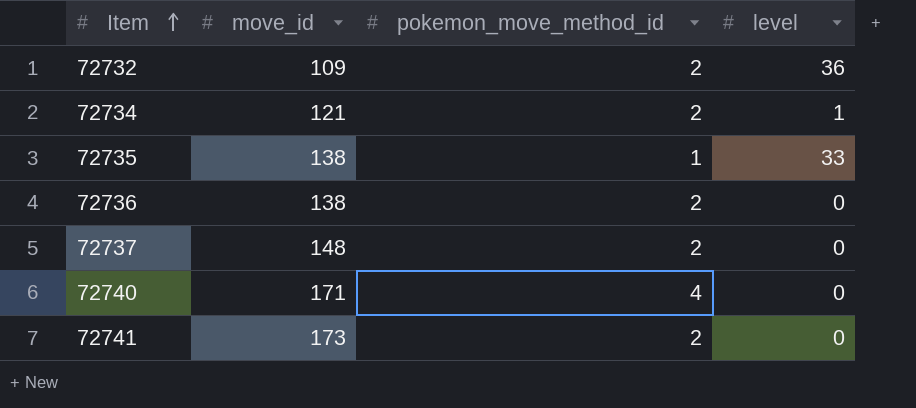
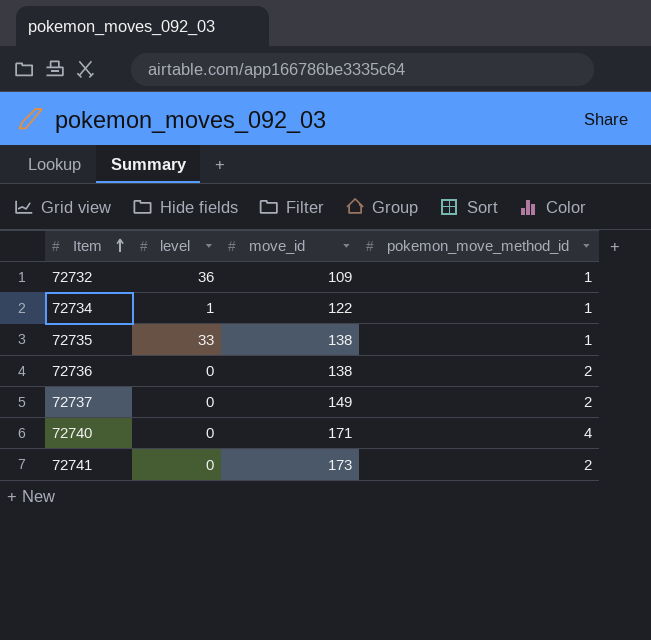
column level | position: 4 -> 2
72732 | pokemon_move_method_id: 2 -> 1
72734 | move_id: 121 -> 122
72734 | pokemon_move_method_id: 2 -> 1
72737 | move_id: 148 -> 149

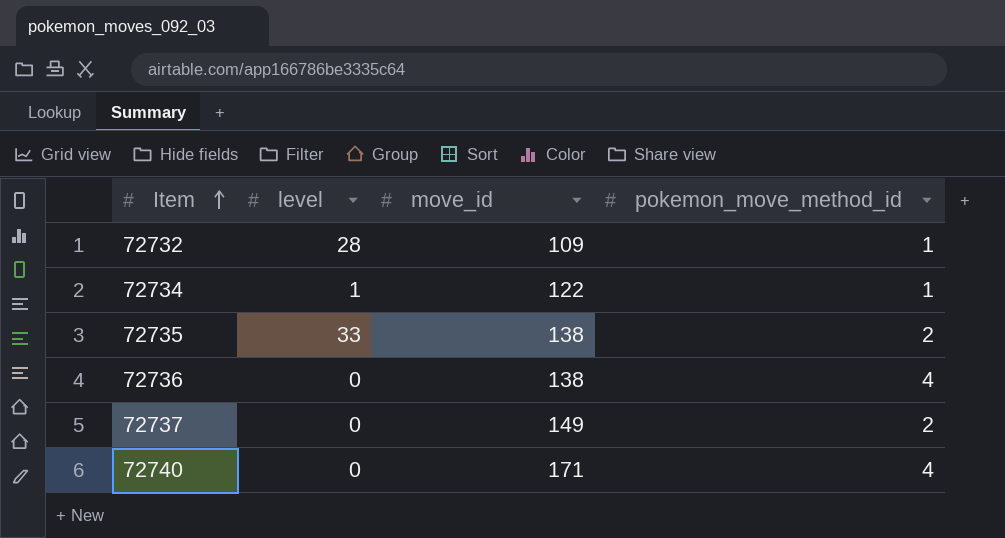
row 72741: 0 | 173 | 2 -> none
72732 | level: 36 -> 28
72735 | pokemon_move_method_id: 1 -> 2
72736 | pokemon_move_method_id: 2 -> 4

